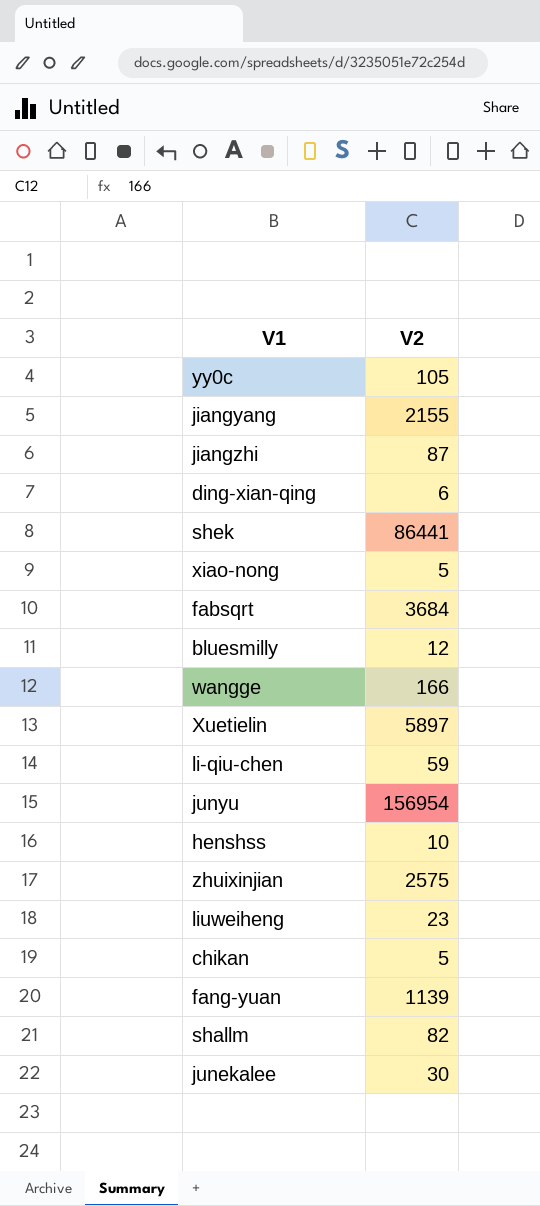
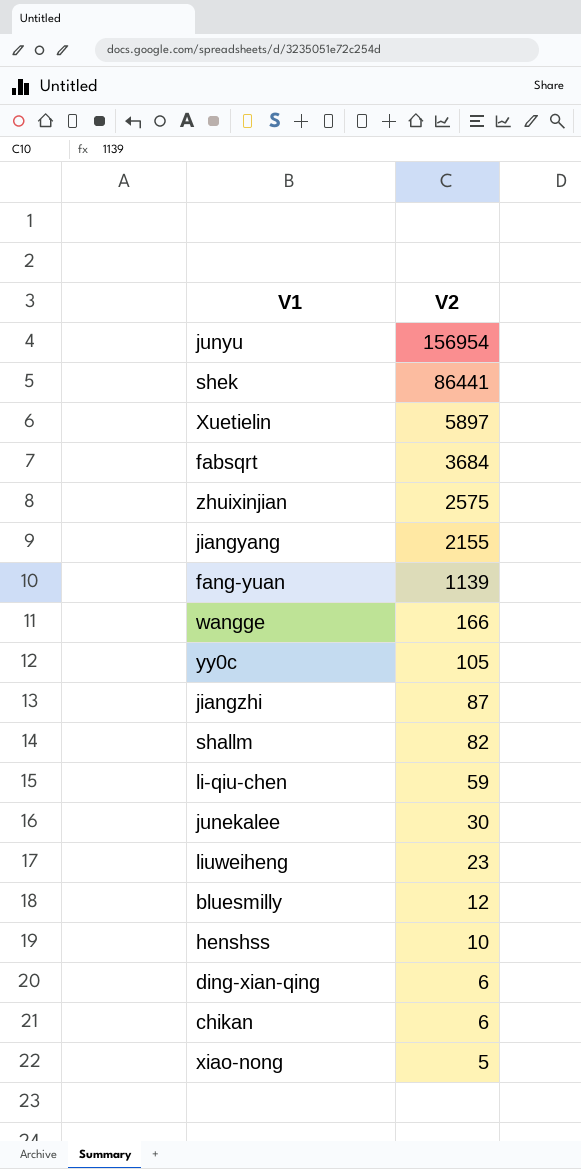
row order: none -> V2 descending
chikan | V2: 5 -> 6

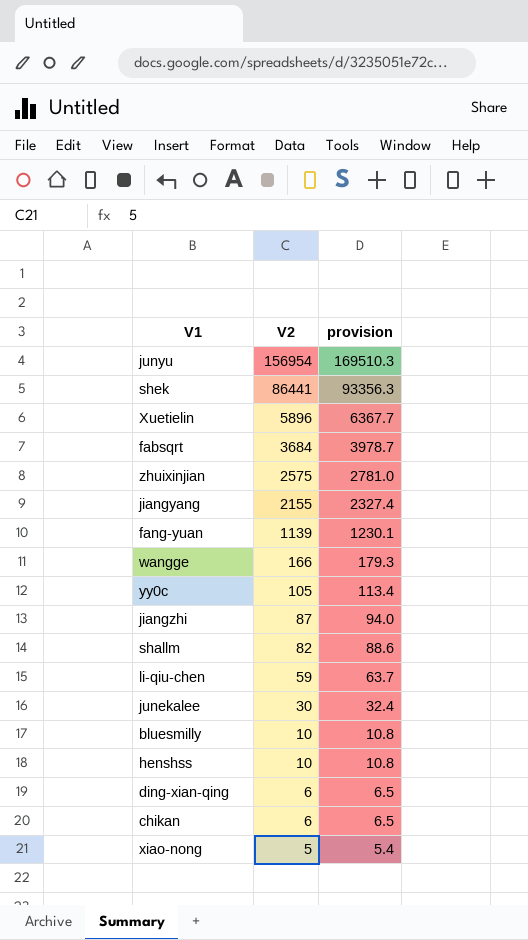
column provision | formula: none -> [V2] * 1.08
row liuweiheng: 23 -> none
Xuetielin | V2: 5897 -> 5896
bluesmilly | V2: 12 -> 10

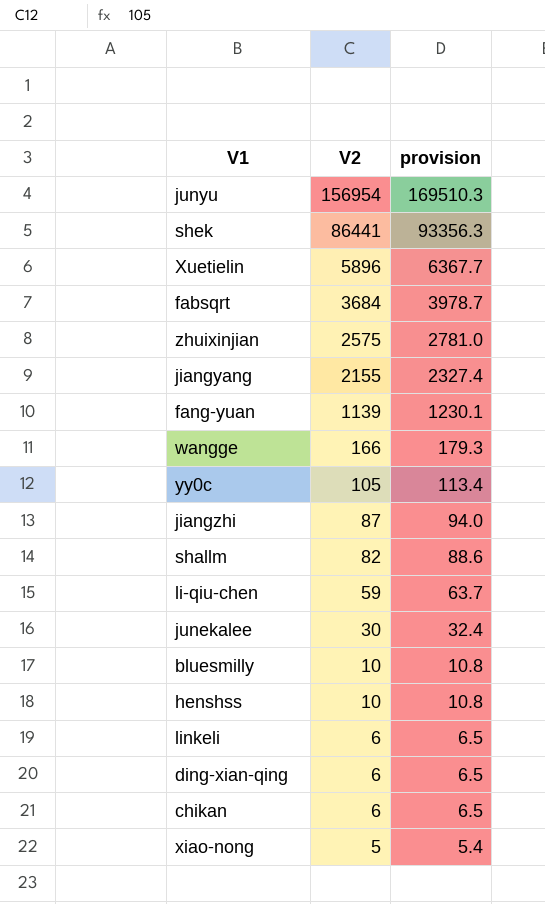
row linkeli: none -> 6 | 6.5

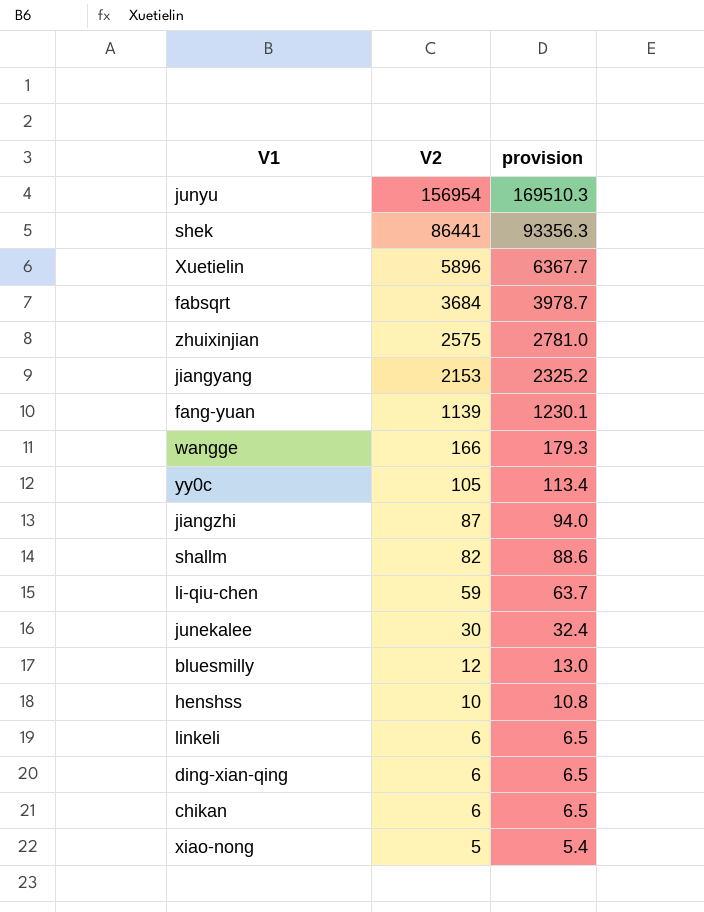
jiangyang | V2: 2155 -> 2153
jiangyang | provision: 2327.4 -> 2325.2
bluesmilly | V2: 10 -> 12
bluesmilly | provision: 10.8 -> 13.0

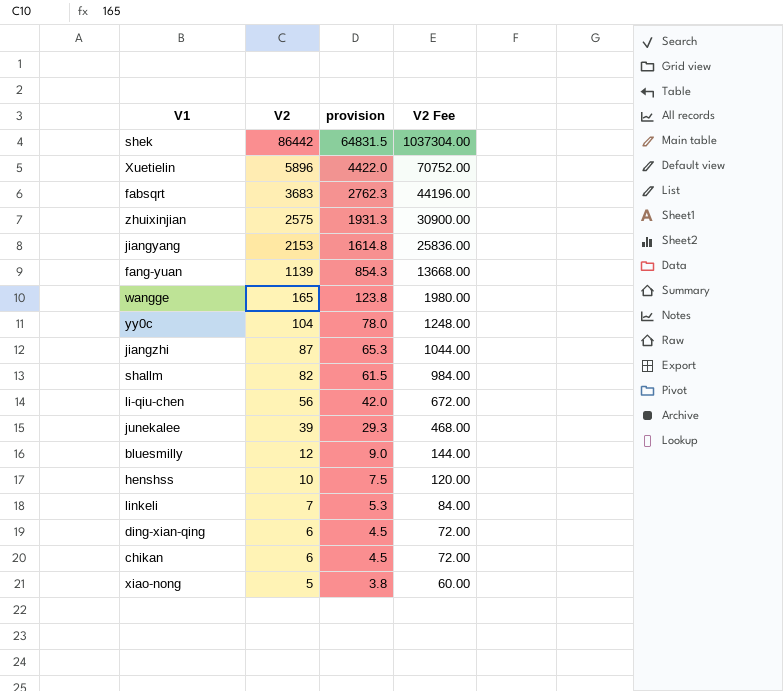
column provision | formula: [V2] * 1.08 -> [V2] * 0.75
column V2 Fee | formula: none -> [V2] * 12
row junyu: 156954 | 169510.3 -> none
shek | V2: 86441 -> 86442
fabsqrt | V2: 3684 -> 3683
wangge | V2: 166 -> 165
yy0c | V2: 105 -> 104
li-qiu-chen | V2: 59 -> 56
junekalee | V2: 30 -> 39
linkeli | V2: 6 -> 7

